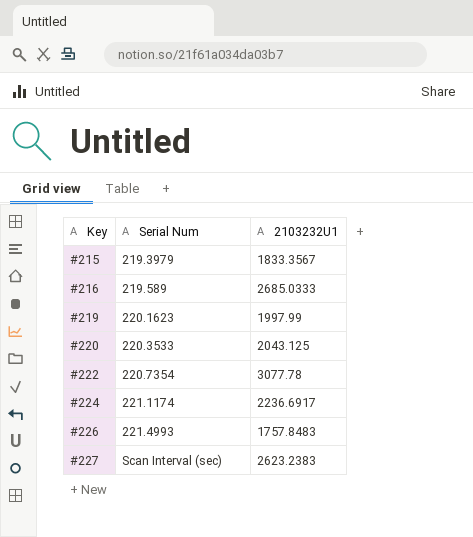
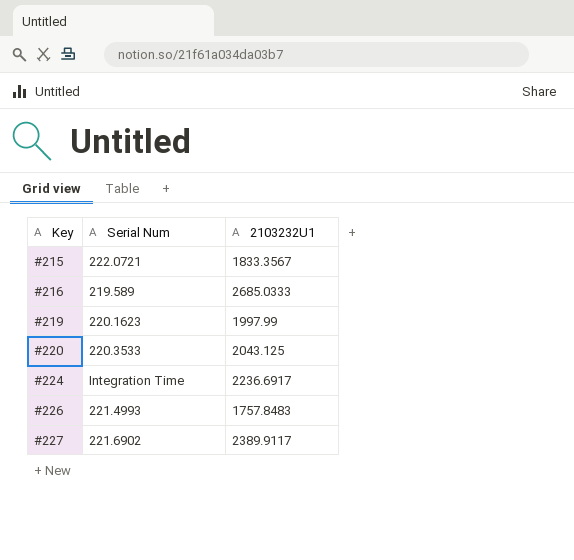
row #222: 220.7354 | 3077.78 -> none
#215 | Serial Num: 219.3979 -> 222.0721
#224 | Serial Num: 221.1174 -> Integration Time
#227 | Serial Num: Scan Interval (sec) -> 221.6902
#227 | 2103232U1: 2623.2383 -> 2389.9117

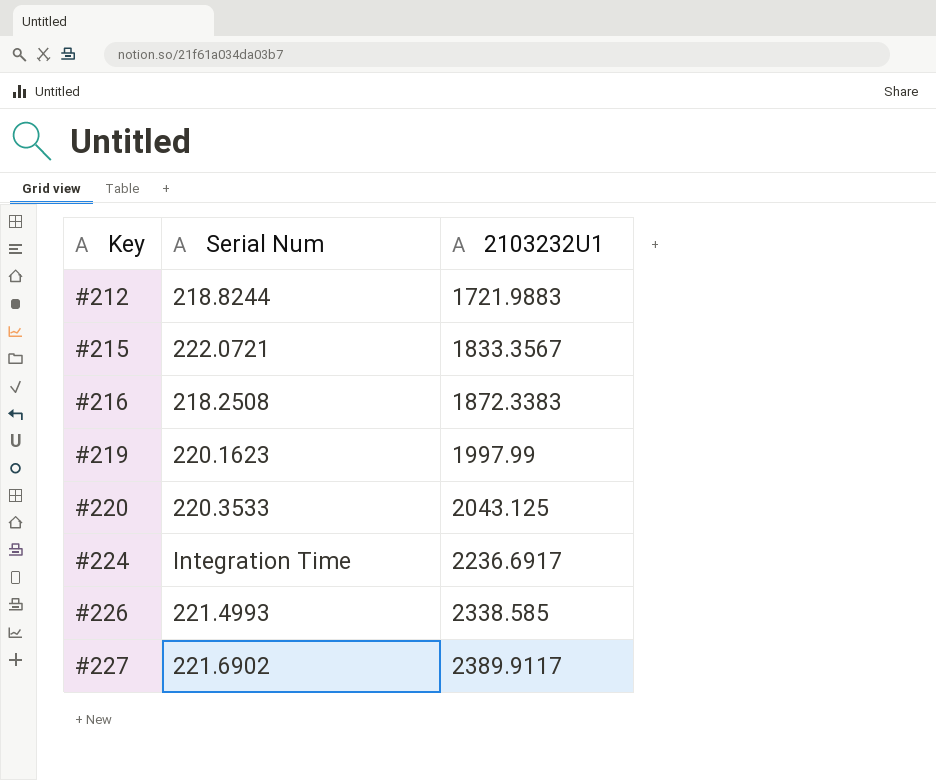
row #212: none -> 218.8244 | 1721.9883
#216 | Serial Num: 219.589 -> 218.2508
#216 | 2103232U1: 2685.0333 -> 1872.3383
#226 | 2103232U1: 1757.8483 -> 2338.585

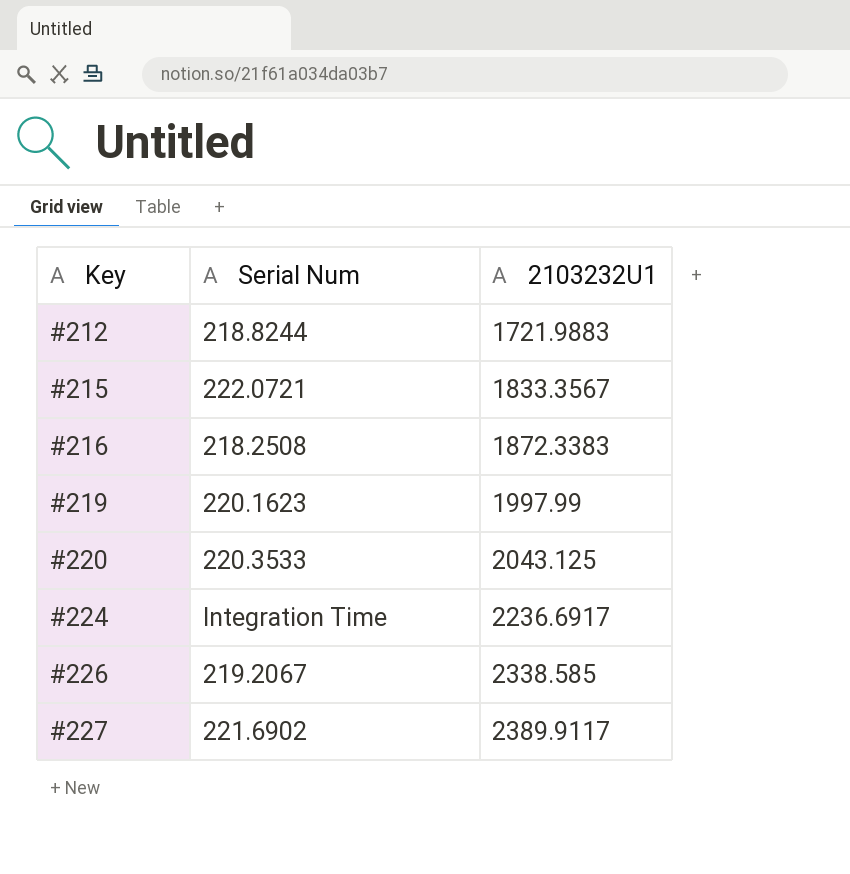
#226 | Serial Num: 221.4993 -> 219.2067

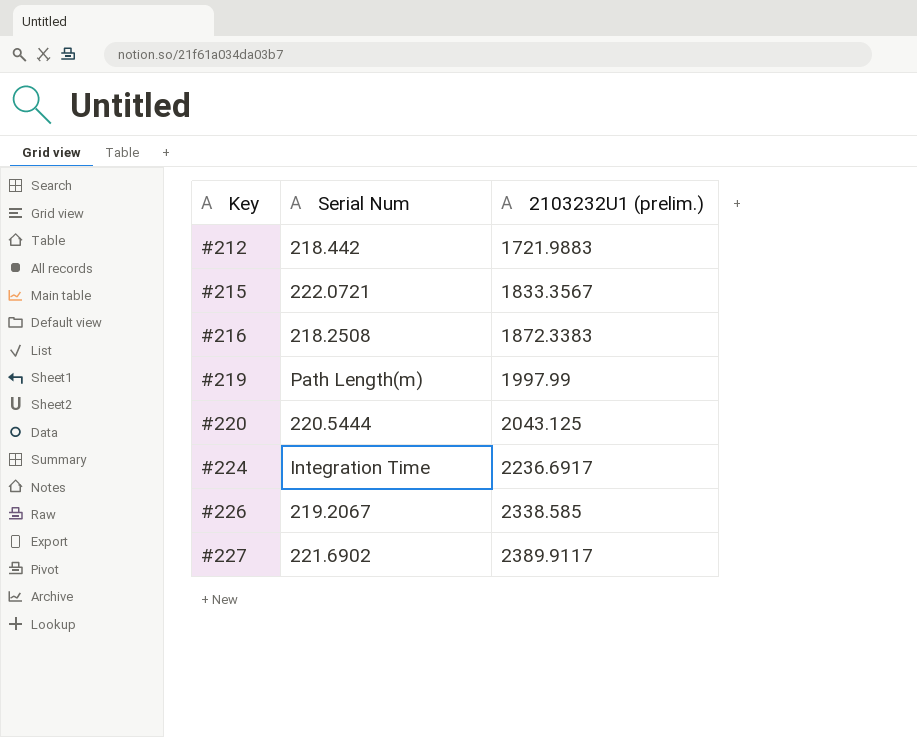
column name: 2103232U1 -> 2103232U1 (prelim.)
#212 | Serial Num: 218.8244 -> 218.442
#219 | Serial Num: 220.1623 -> Path Length(m)
#220 | Serial Num: 220.3533 -> 220.5444

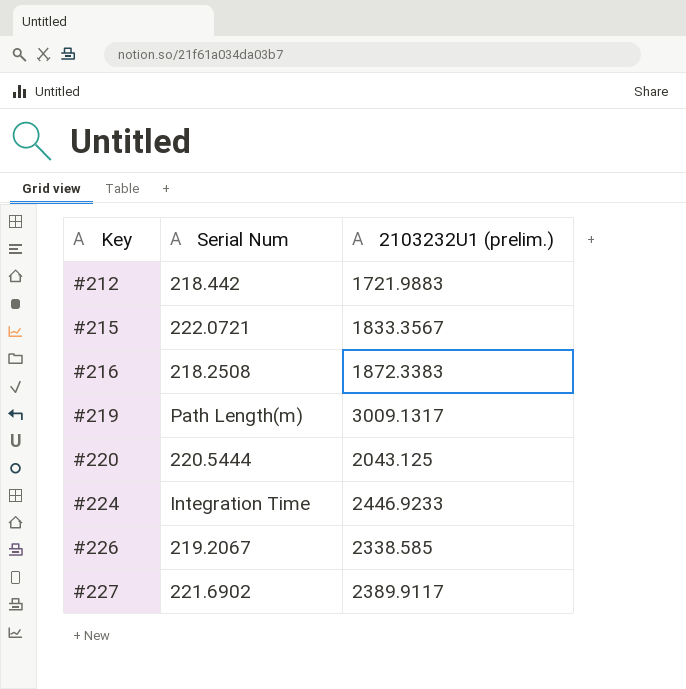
#219 | 2103232U1 (prelim.): 1997.99 -> 3009.1317
#224 | 2103232U1 (prelim.): 2236.6917 -> 2446.9233

